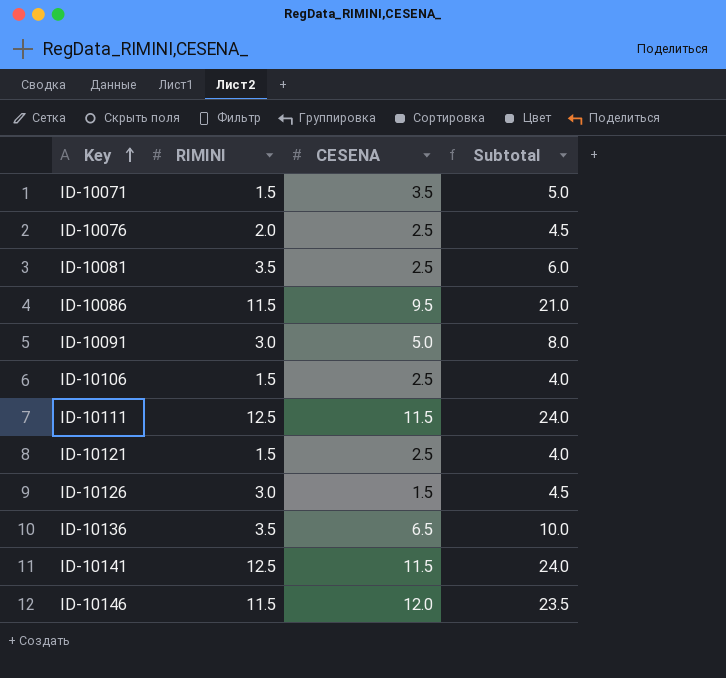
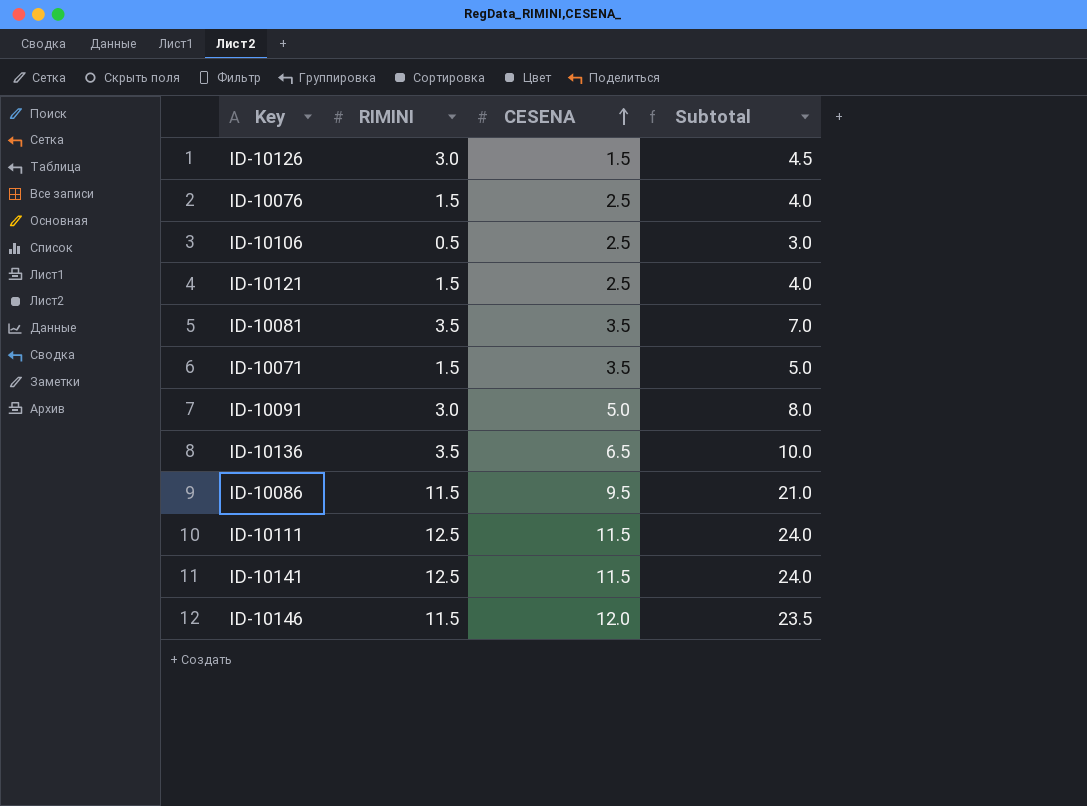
row order: Key ascending -> CESENA ascending
ID-10076 | RIMINI: 2.0 -> 1.5
ID-10076 | Subtotal: 4.5 -> 4.0
ID-10106 | RIMINI: 1.5 -> 0.5
ID-10106 | Subtotal: 4.0 -> 3.0
ID-10081 | CESENA: 2.5 -> 3.5
ID-10081 | Subtotal: 6.0 -> 7.0

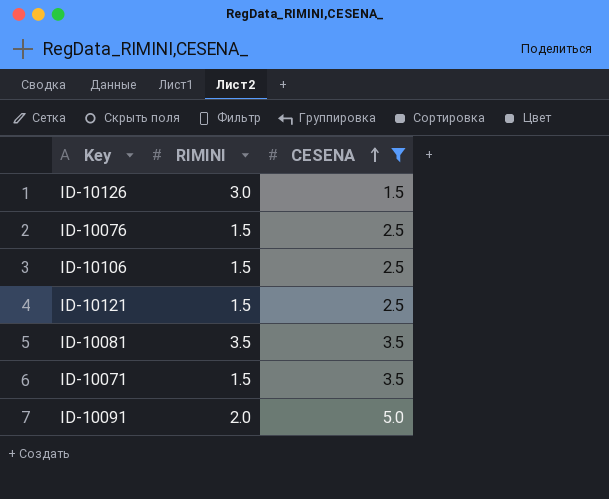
filter: none -> CESENA <= 5.0
column Subtotal | formula: [RIMINI] + [CESENA] -> none
ID-10106 | RIMINI: 0.5 -> 1.5
ID-10091 | RIMINI: 3.0 -> 2.0

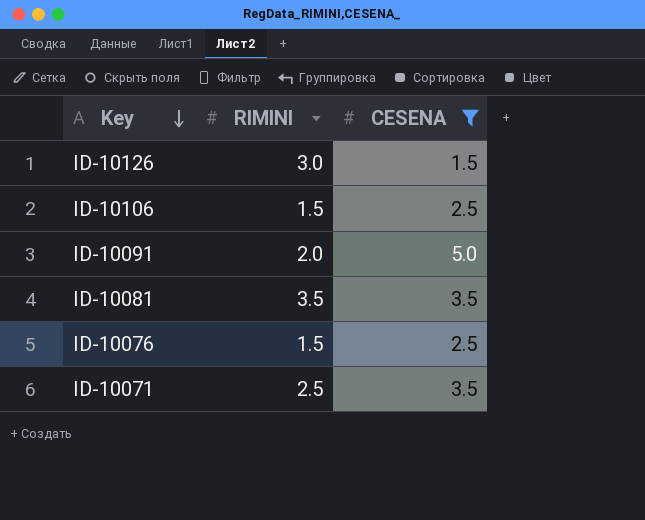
row order: CESENA ascending -> Key descending
row ID-10121: 1.5 | 2.5 -> none
ID-10071 | RIMINI: 1.5 -> 2.5

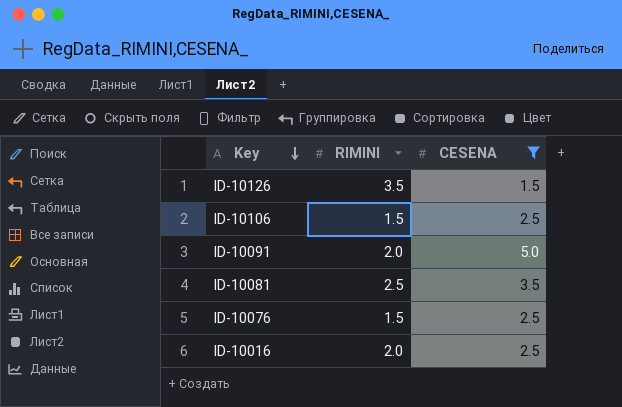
row ID-10071: 2.5 | 3.5 -> none
ID-10126 | RIMINI: 3.0 -> 3.5
ID-10081 | RIMINI: 3.5 -> 2.5
row ID-10016: none -> 2.0 | 2.5

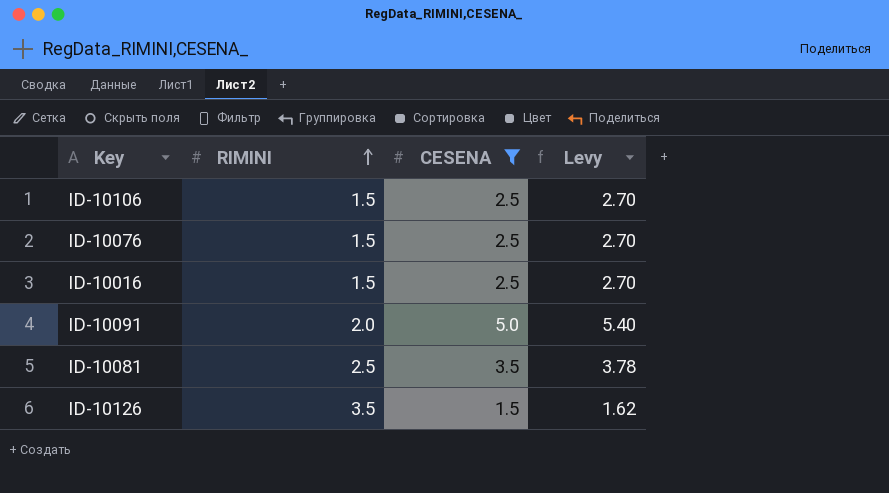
row order: Key descending -> RIMINI ascending
column Levy | formula: none -> [CESENA] * 1.08
ID-10016 | RIMINI: 2.0 -> 1.5

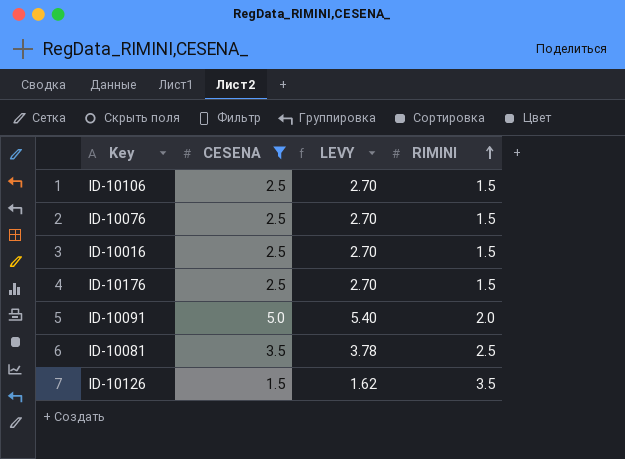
column name: Levy -> LEVY
column RIMINI | position: 2 -> 4
row ID-10176: none -> 2.5 | 2.70 | 1.5

